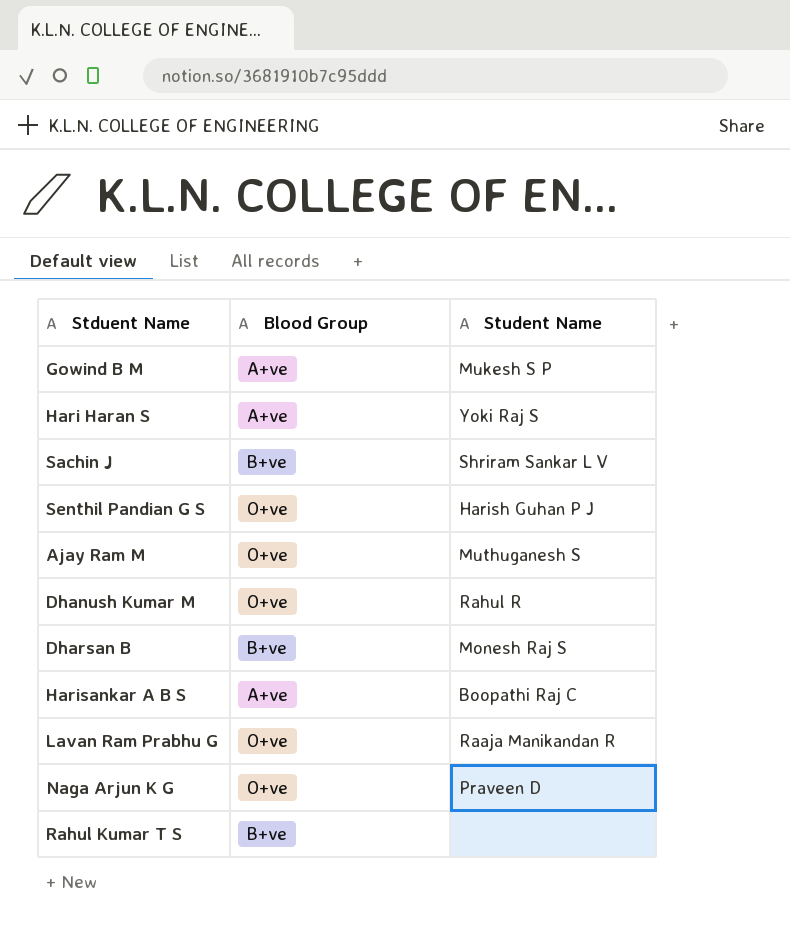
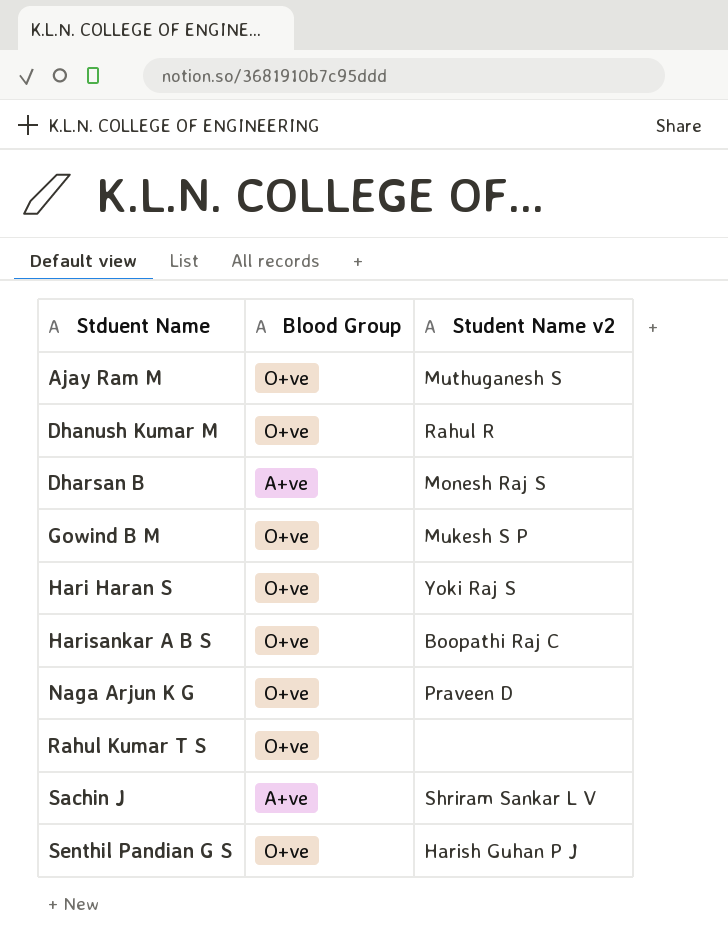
row order: none -> Stduent Name ascending
column name: Student Name -> Student Name v2
row Lavan Ram Prabhu G: O+ve | Raaja Manikandan R -> none
Dharsan B | Blood Group: B+ve -> A+ve
Gowind B M | Blood Group: A+ve -> O+ve
Hari Haran S | Blood Group: A+ve -> O+ve
Harisankar A B S | Blood Group: A+ve -> O+ve
Rahul Kumar T S | Blood Group: B+ve -> O+ve
Sachin J | Blood Group: B+ve -> A+ve

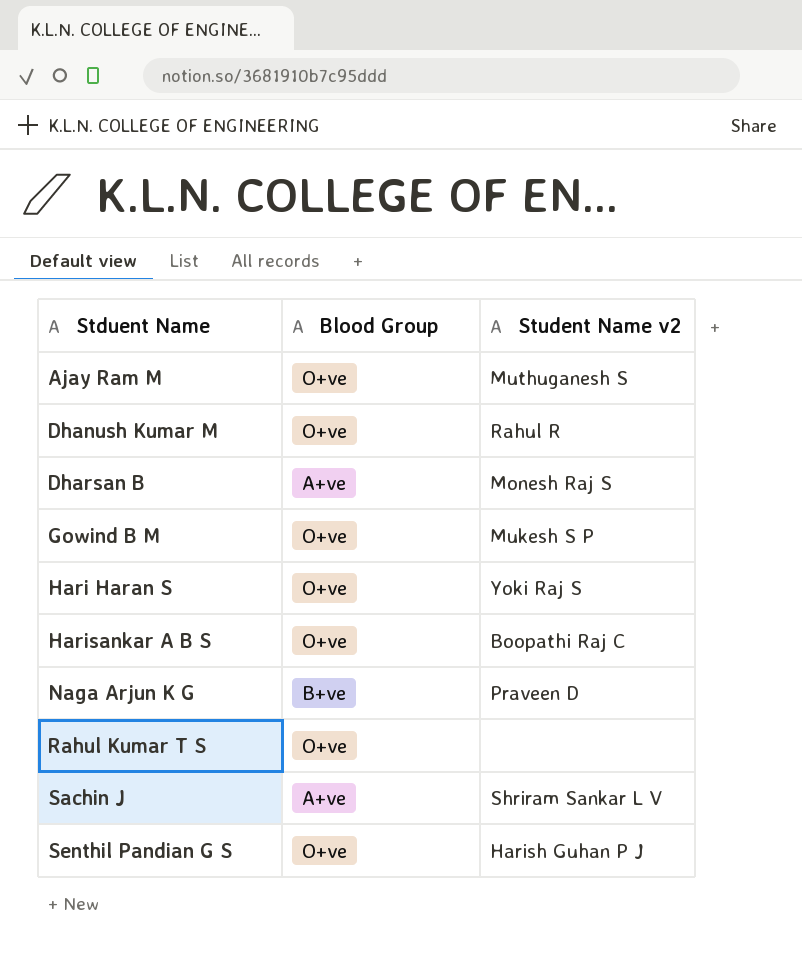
Naga Arjun K G | Blood Group: O+ve -> B+ve

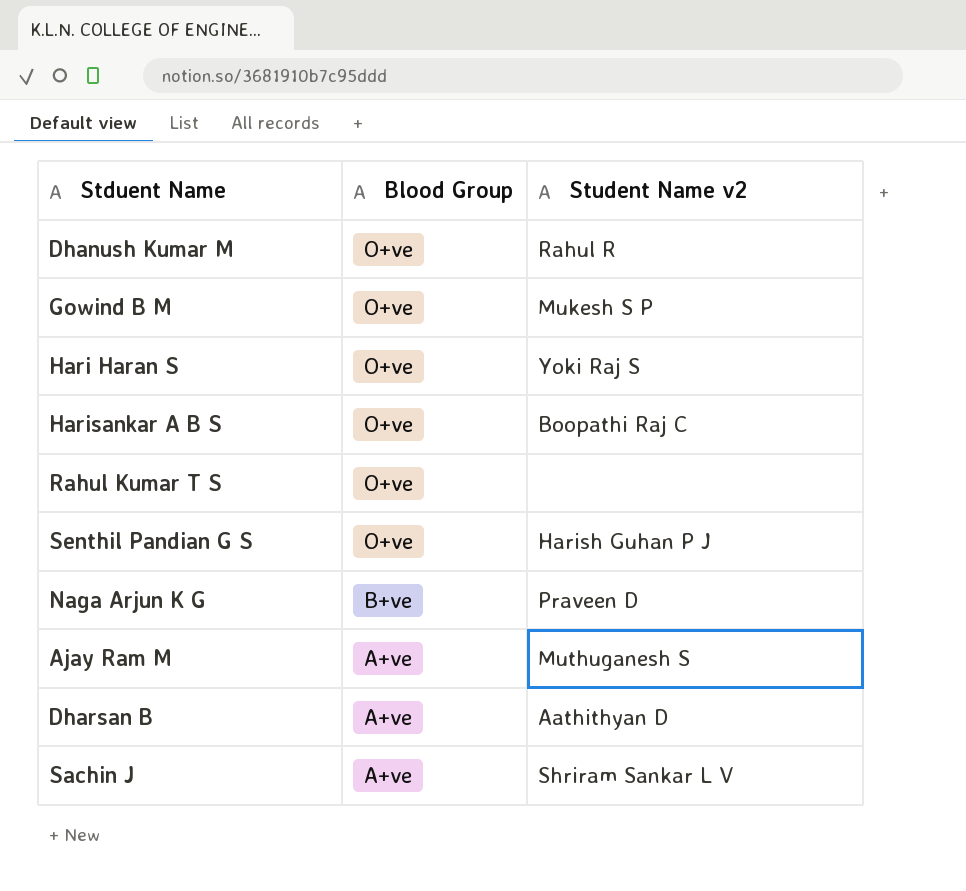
row order: Stduent Name ascending -> Blood Group descending
Ajay Ram M | Blood Group: O+ve -> A+ve
Dharsan B | Student Name v2: Monesh Raj S -> Aathithyan D

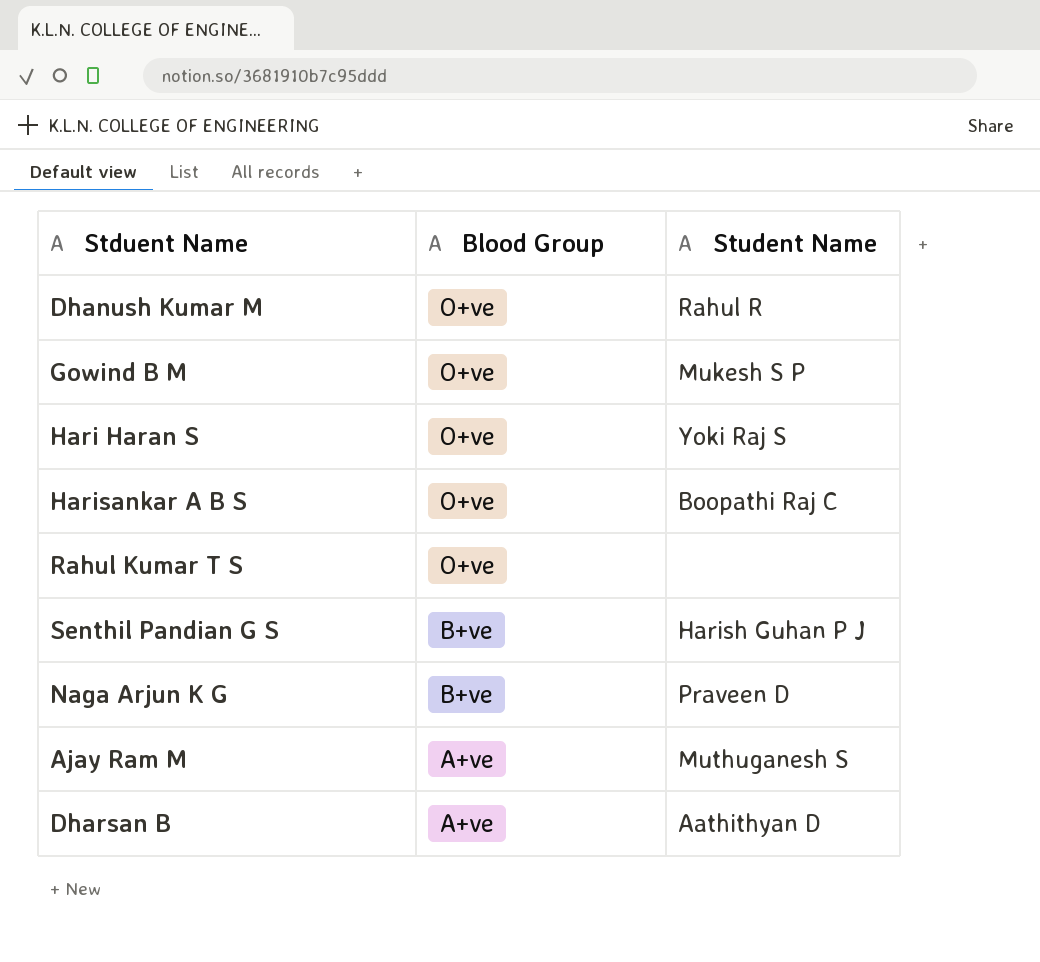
column name: Student Name v2 -> Student Name
row Sachin J: A+ve | Shriram Sankar L V -> none
Senthil Pandian G S | Blood Group: O+ve -> B+ve

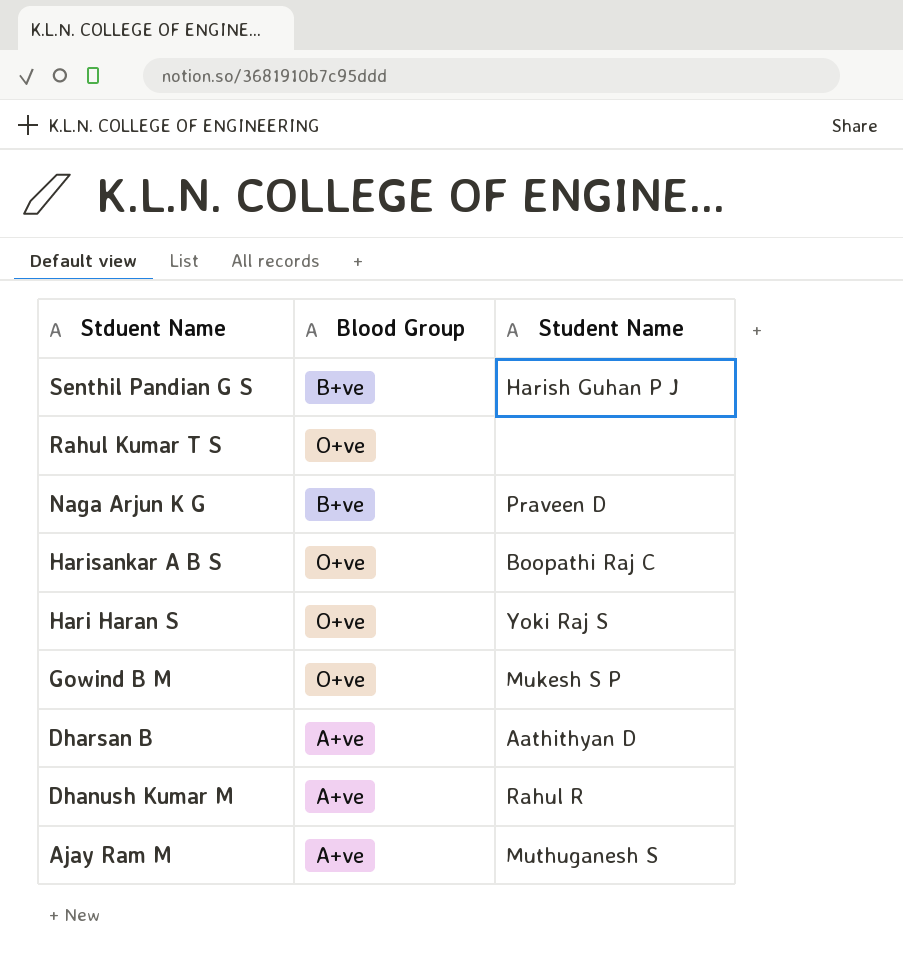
row order: Blood Group descending -> Stduent Name descending
Dhanush Kumar M | Blood Group: O+ve -> A+ve

